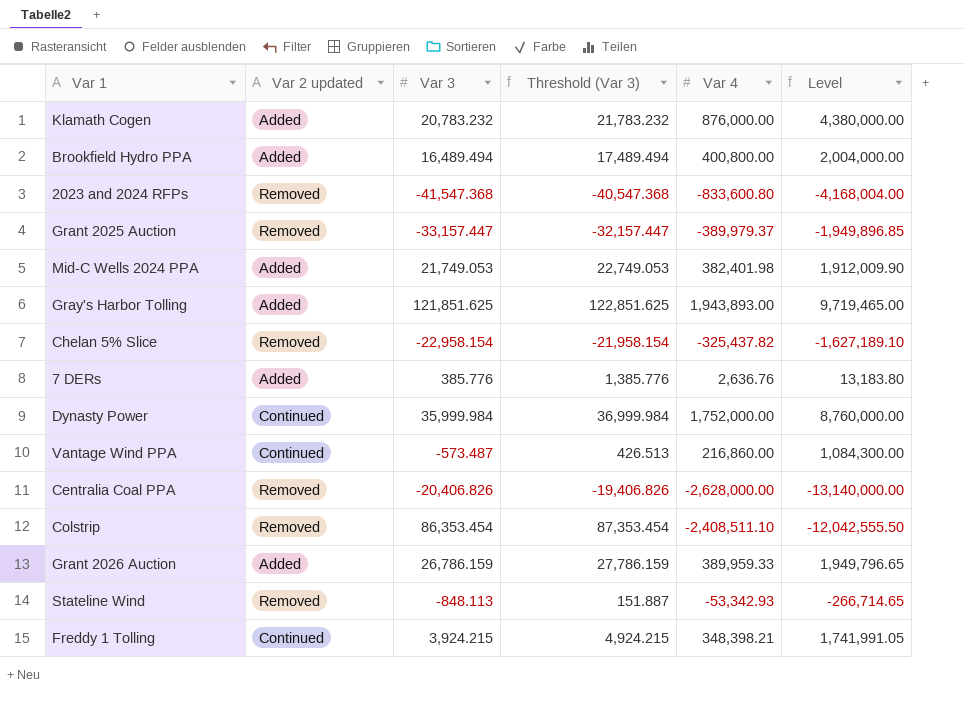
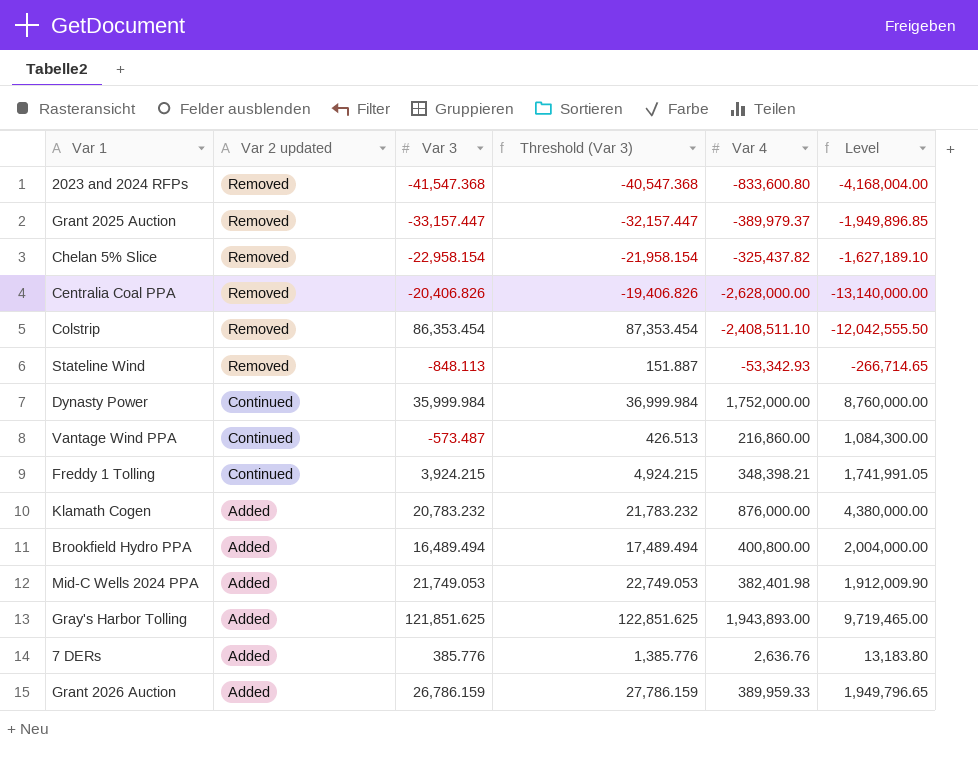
row order: none -> Var 2 updated descending

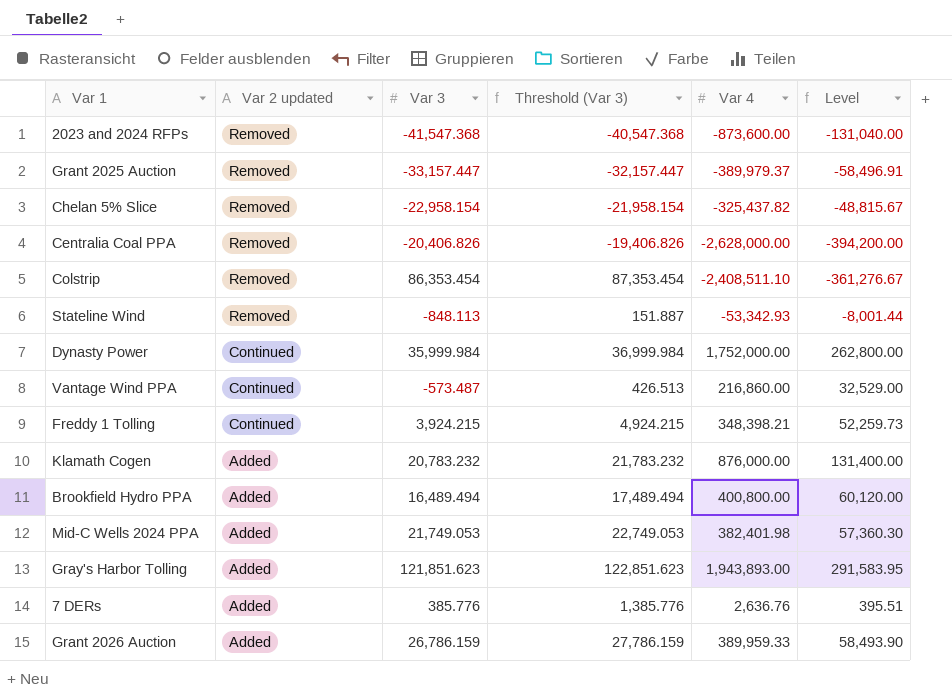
column Level | formula: [Var 4] * 5 -> [Var 4] * 0.15
2023 and 2024 RFPs | Var 4: -833,600.80 -> -873,600.00
Gray's Harbor Tolling | Var 3: 121,851.625 -> 121,851.623
Gray's Harbor Tolling | Threshold (Var 3): 122,851.625 -> 122,851.623

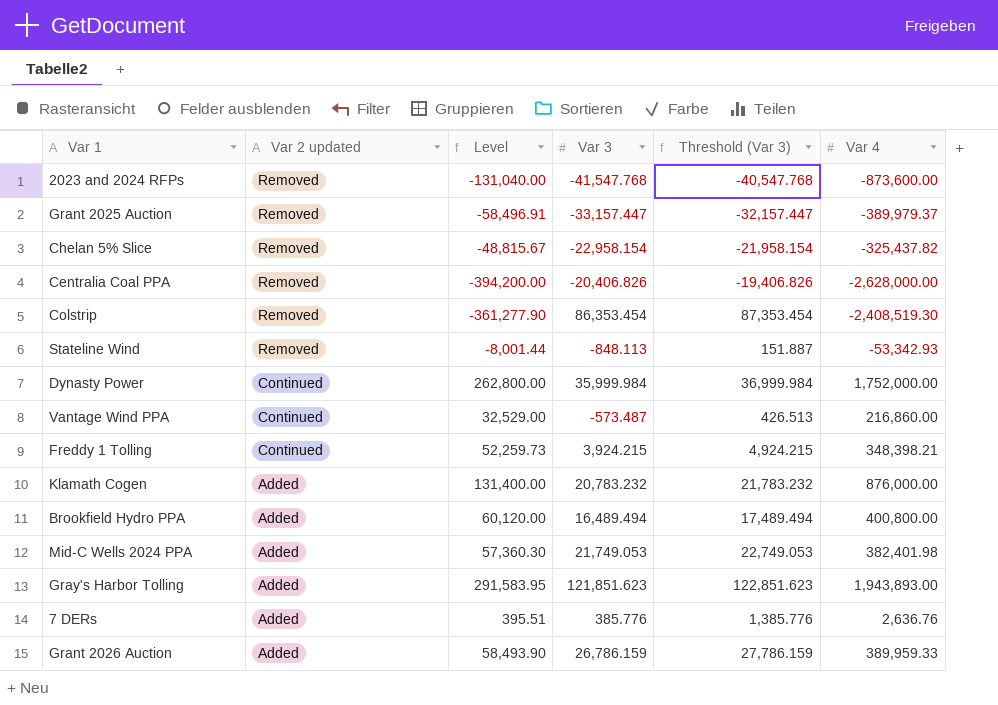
column Level | position: 6 -> 3
2023 and 2024 RFPs | Var 3: -41,547.368 -> -41,547.768
2023 and 2024 RFPs | Threshold (Var 3): -40,547.368 -> -40,547.768
Colstrip | Level: -361,276.67 -> -361,277.90
Colstrip | Var 4: -2,408,511.10 -> -2,408,519.30

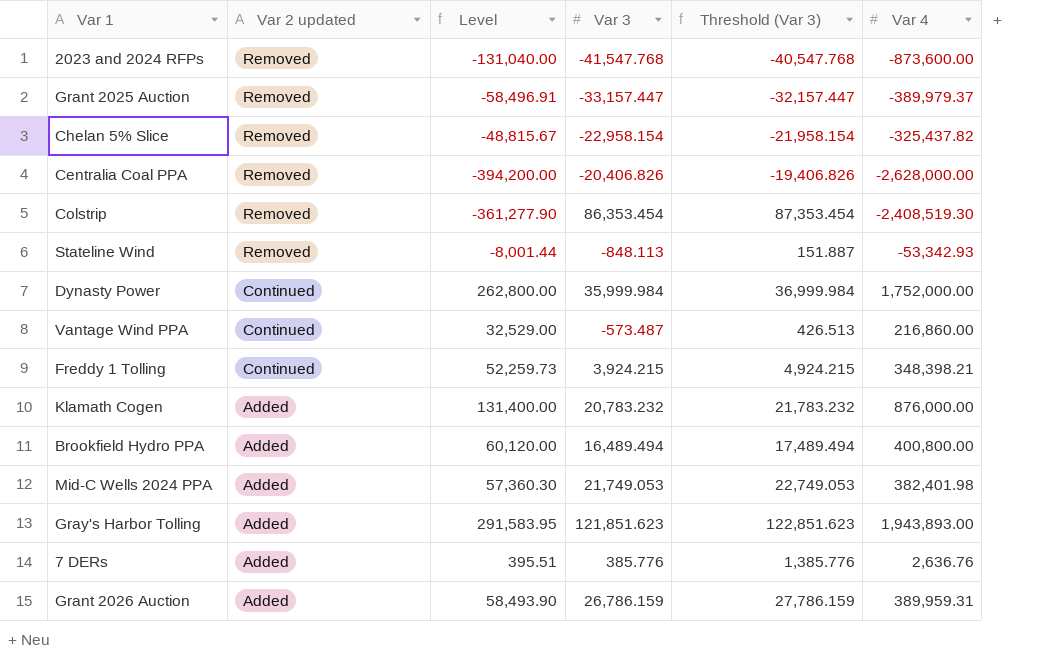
Grant 2026 Auction | Var 4: 389,959.33 -> 389,959.31

